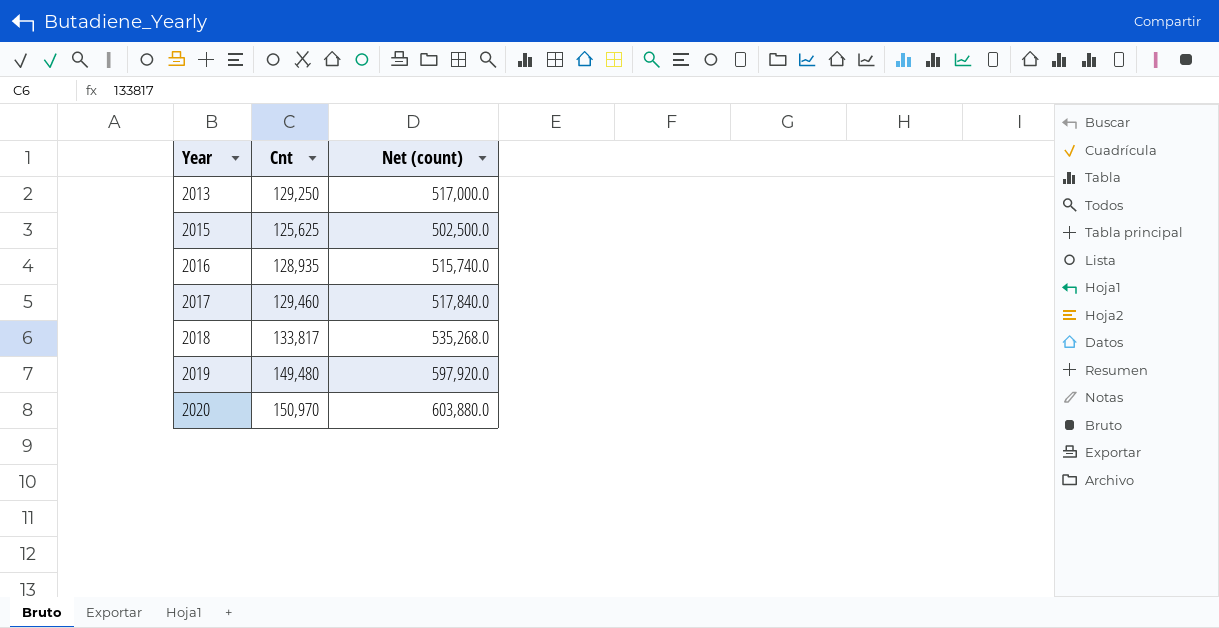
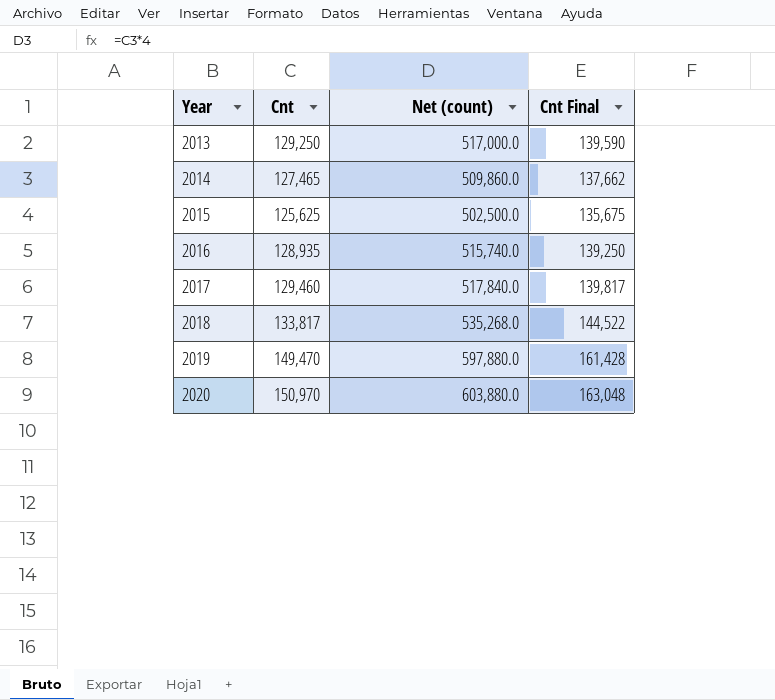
column Cnt Final | formula: none -> [Cnt] * 1.08
row 2014: none -> 127,465 | 509,860.0 | 137,662
2019 | Cnt: 149,480 -> 149,470
2019 | Net (count): 597,920.0 -> 597,880.0

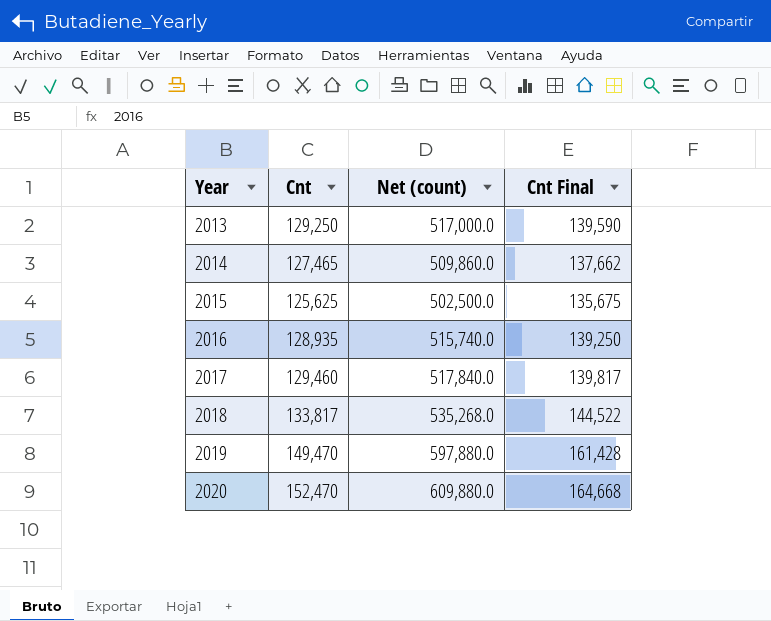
2020 | Cnt: 150,970 -> 152,470
2020 | Net (count): 603,880.0 -> 609,880.0
2020 | Cnt Final: 163,048 -> 164,668

